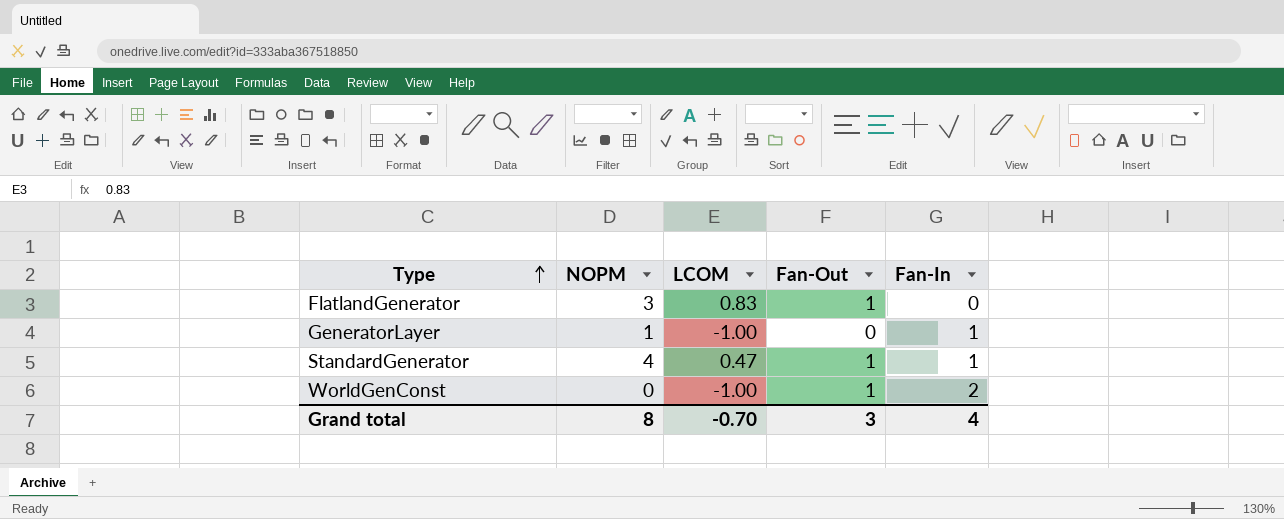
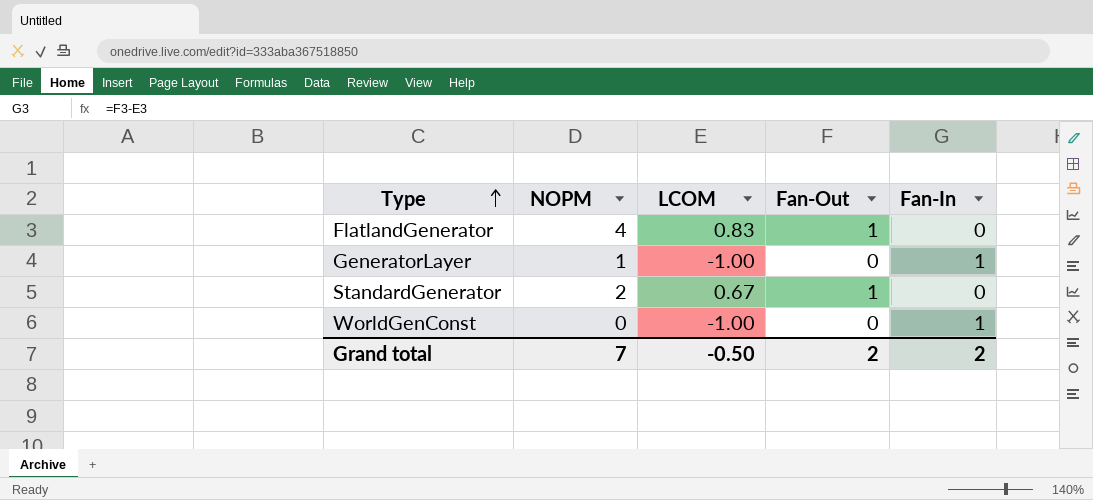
FlatlandGenerator | NOPM: 3 -> 4
StandardGenerator | NOPM: 4 -> 2
StandardGenerator | LCOM: 0.47 -> 0.67
StandardGenerator | Fan-In: 1 -> 0
WorldGenConst | Fan-Out: 1 -> 0
WorldGenConst | Fan-In: 2 -> 1
Grand total | NOPM: 8 -> 7
Grand total | LCOM: -0.70 -> -0.50
Grand total | Fan-Out: 3 -> 2
Grand total | Fan-In: 4 -> 2

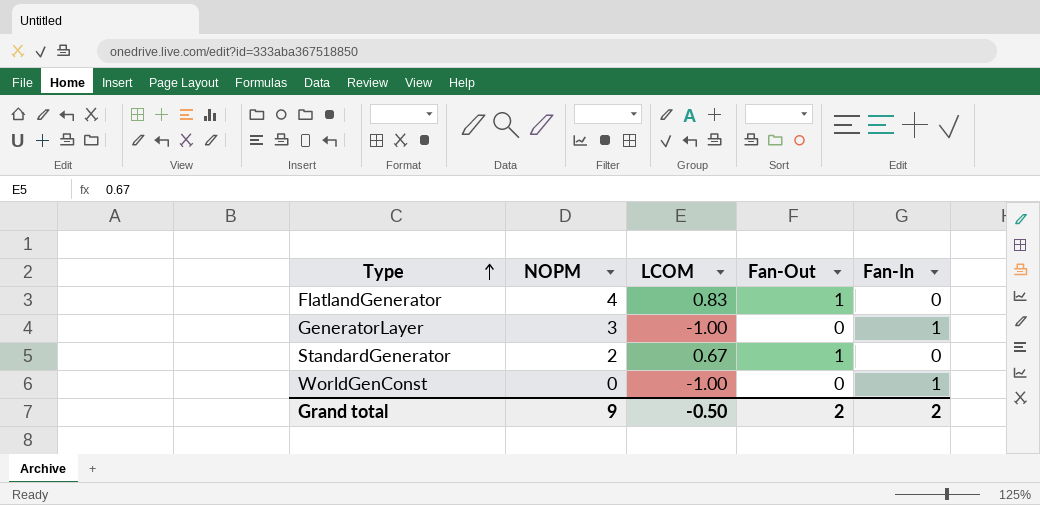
GeneratorLayer | NOPM: 1 -> 3
Grand total | NOPM: 7 -> 9

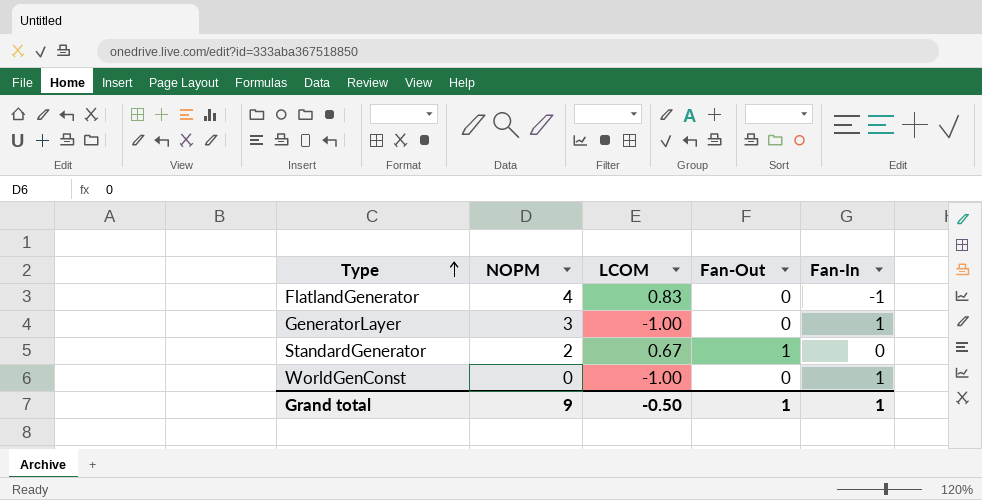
FlatlandGenerator | Fan-Out: 1 -> 0
FlatlandGenerator | Fan-In: 0 -> -1
Grand total | Fan-Out: 2 -> 1
Grand total | Fan-In: 2 -> 1

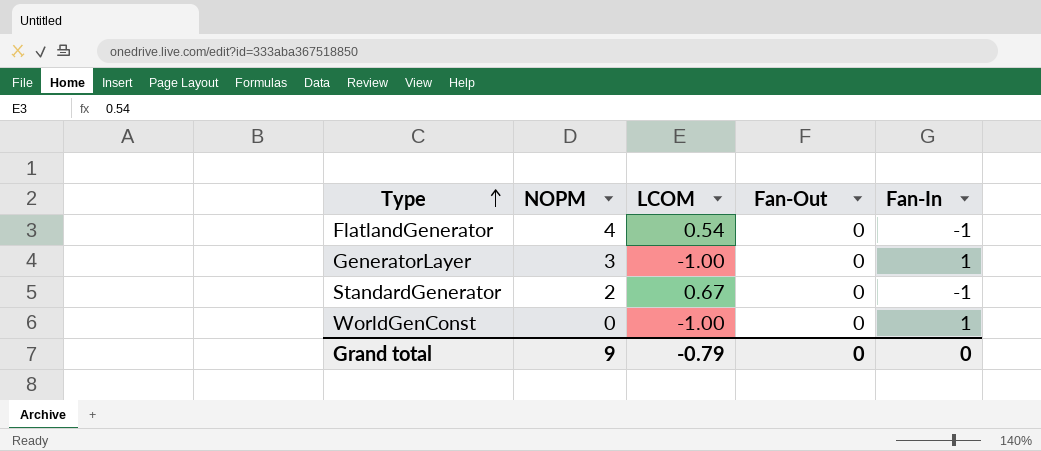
FlatlandGenerator | LCOM: 0.83 -> 0.54
StandardGenerator | Fan-Out: 1 -> 0
StandardGenerator | Fan-In: 0 -> -1
Grand total | LCOM: -0.50 -> -0.79
Grand total | Fan-Out: 1 -> 0
Grand total | Fan-In: 1 -> 0

